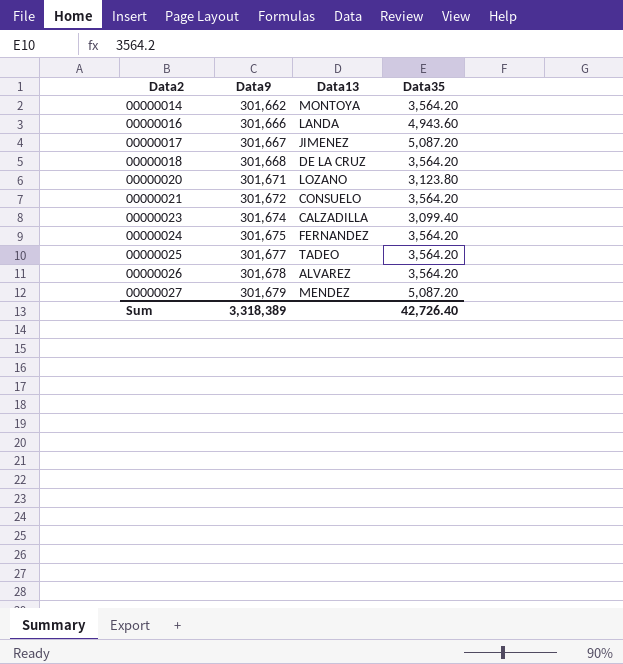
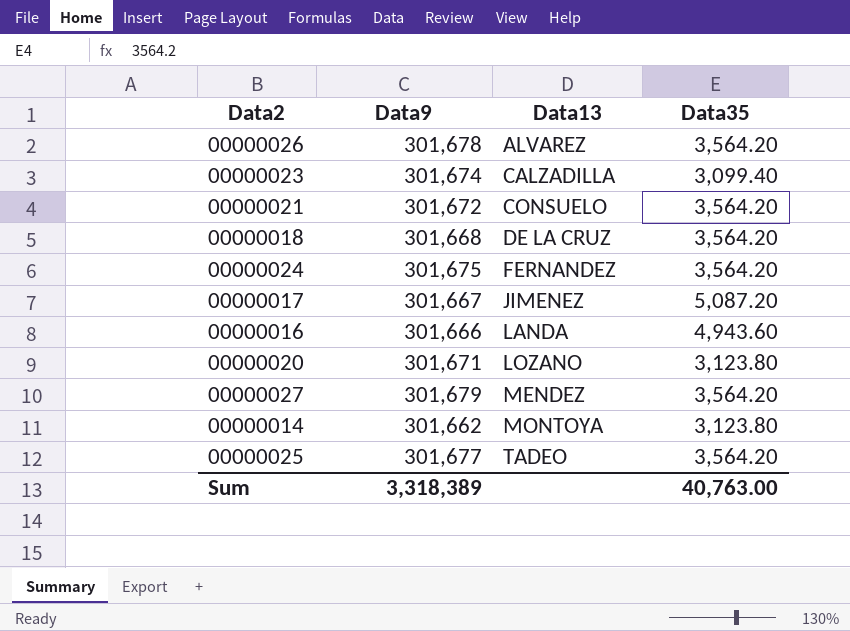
row order: Data2 ascending -> Data13 ascending
00000027 | Data35: 5,087.20 -> 3,564.20
00000014 | Data35: 3,564.20 -> 3,123.80
Sum | Data35: 42,726.40 -> 40,763.00

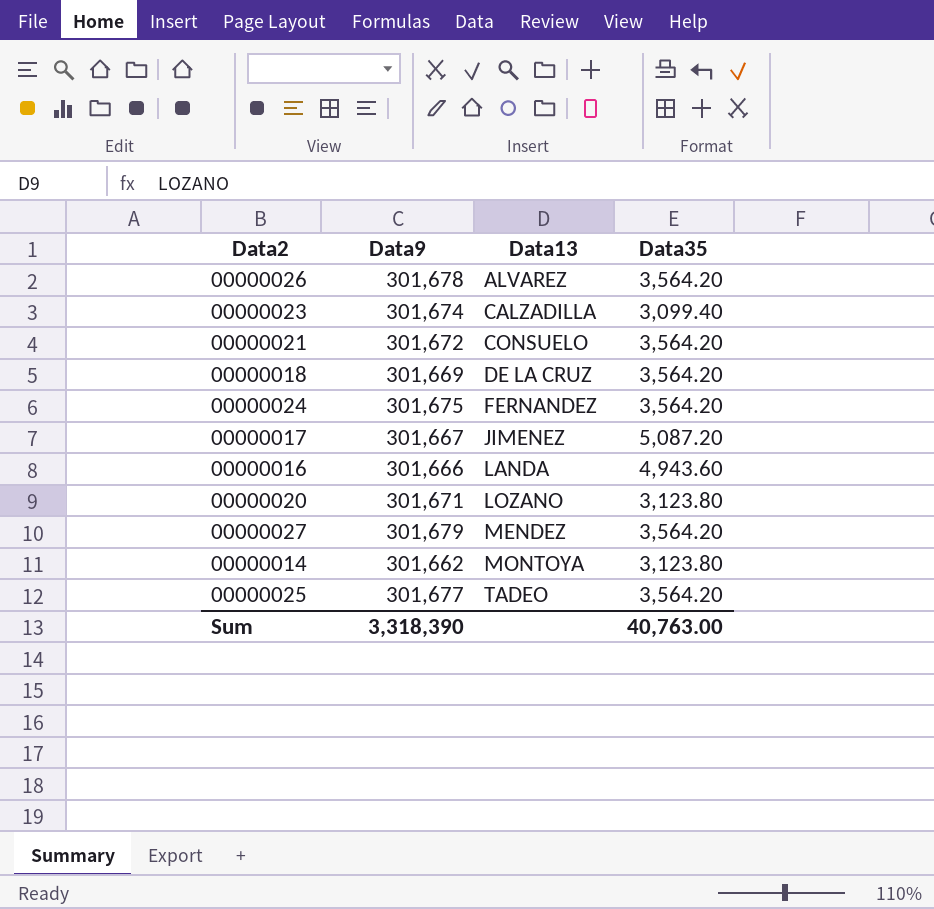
00000018 | Data9: 301,668 -> 301,669
Sum | Data9: 3,318,389 -> 3,318,390

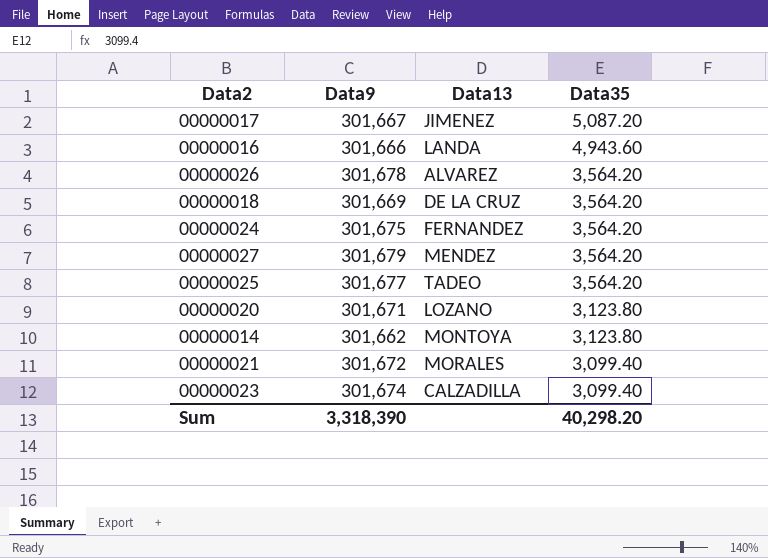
row order: Data13 ascending -> Data35 descending
00000021 | Data13: CONSUELO -> MORALES
00000021 | Data35: 3,564.20 -> 3,099.40
Sum | Data35: 40,763.00 -> 40,298.20

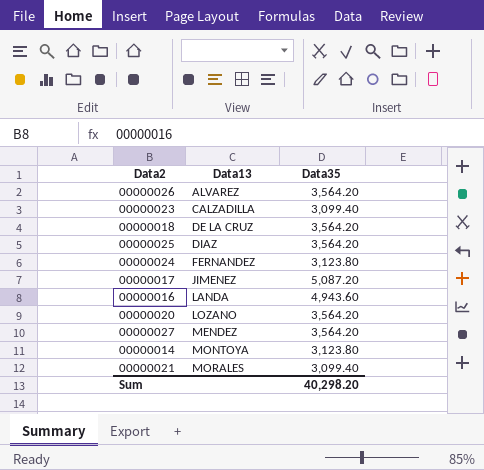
row order: Data35 descending -> Data13 ascending
column Data9 | position: 2 -> none
00000025 | Data13: TADEO -> DIAZ
00000024 | Data35: 3,564.20 -> 3,123.80
00000020 | Data35: 3,123.80 -> 3,564.20

